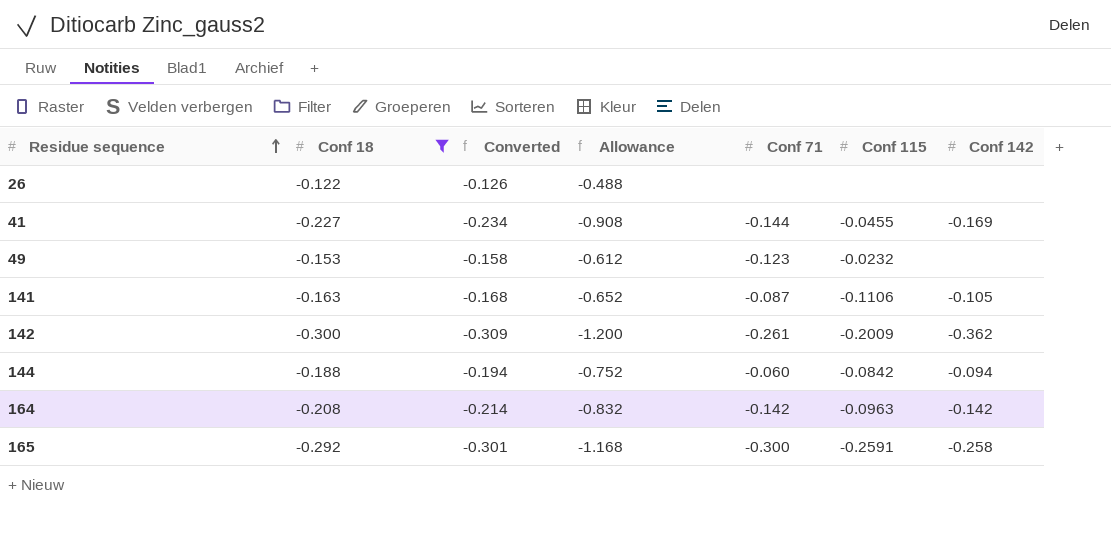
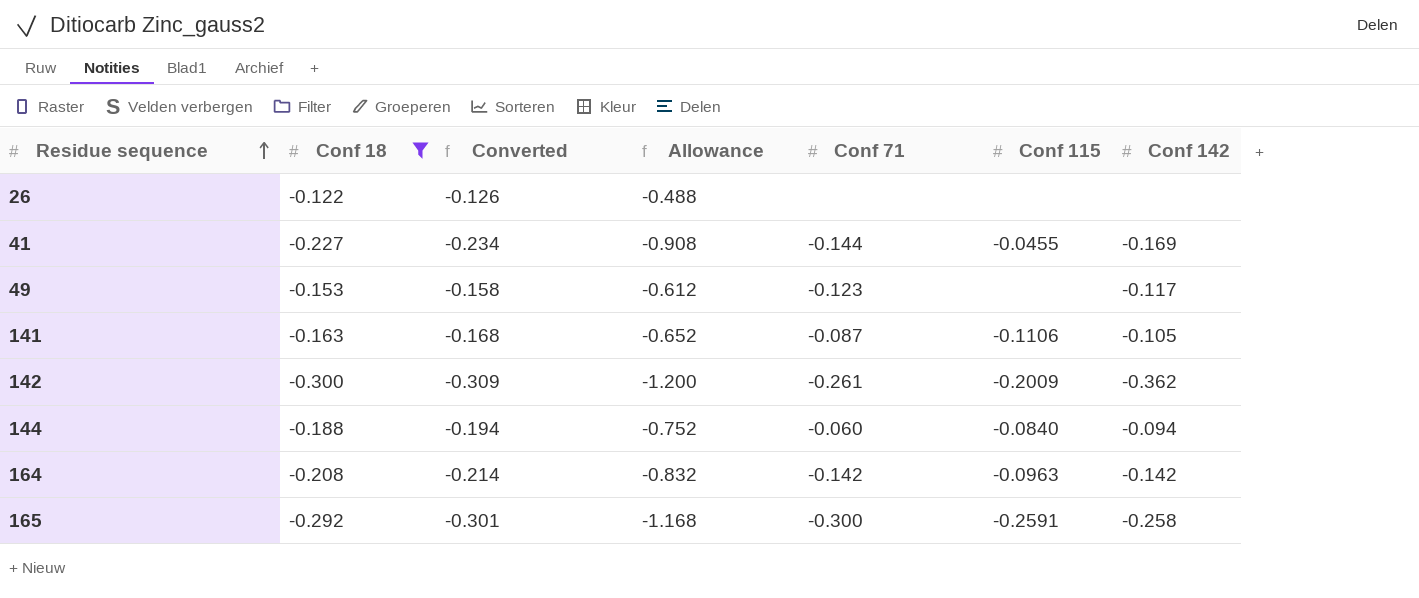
49 | Conf 115: -0.0232 -> none
49 | Conf 142: none -> -0.117
144 | Conf 115: -0.0842 -> -0.0840

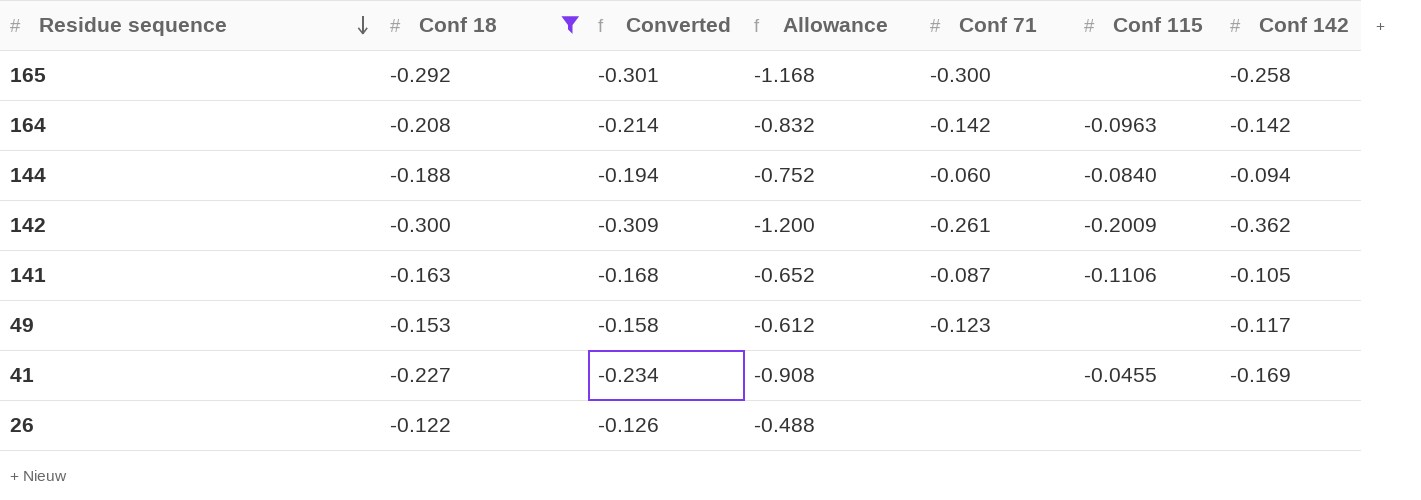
row order: Residue sequence ascending -> Residue sequence descending
165 | Conf 115: -0.2591 -> none
41 | Conf 71: -0.144 -> none

